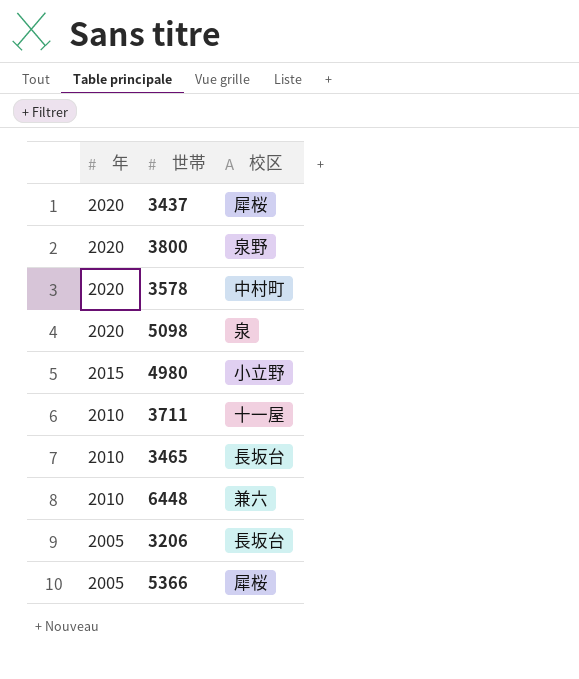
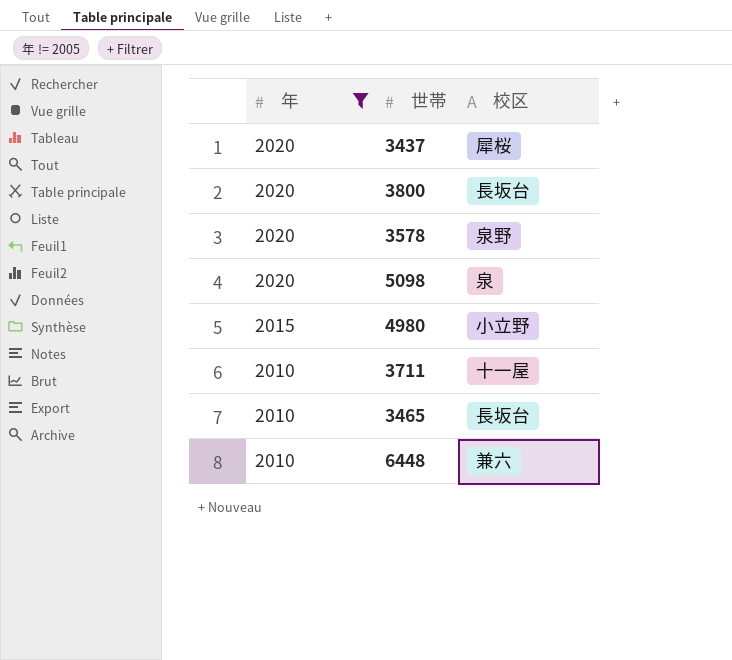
filter: none -> 年 != 2005
3800 | 校区: 泉野 -> 長坂台
3578 | 校区: 中村町 -> 泉野

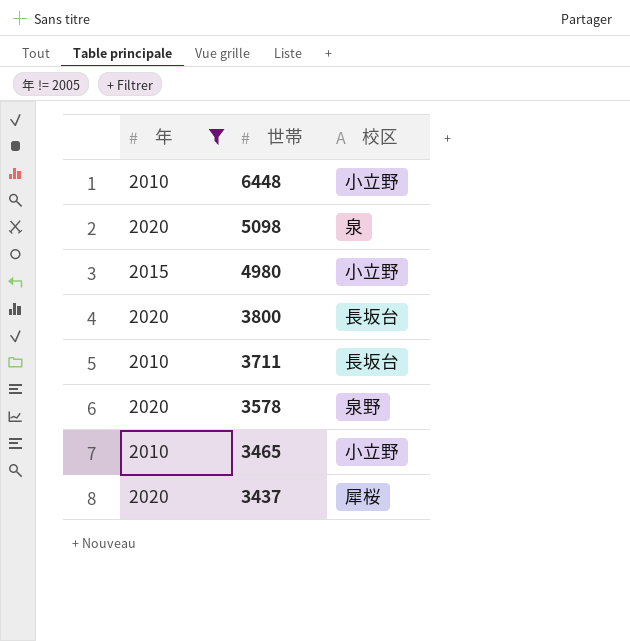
row order: 年 descending -> 世帯 descending
6448 | 校区: 兼六 -> 小立野
3711 | 校区: 十一屋 -> 長坂台
3465 | 校区: 長坂台 -> 小立野

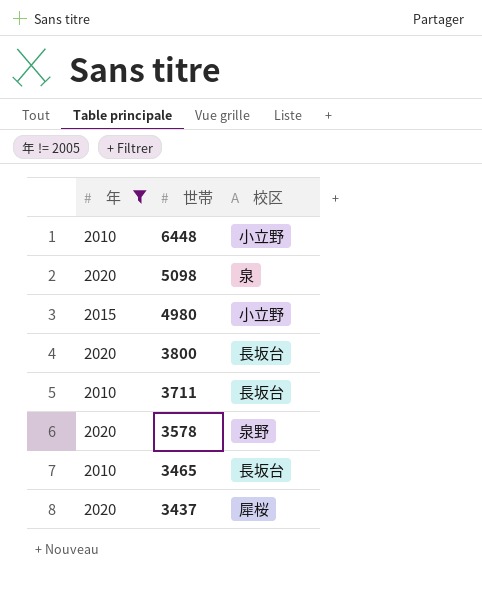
3465 | 校区: 小立野 -> 長坂台

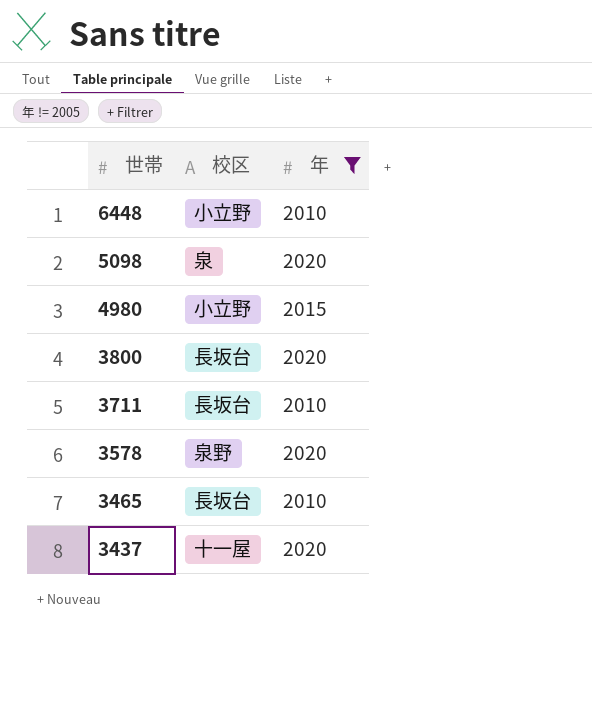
column 年 | position: 1 -> 3
3437 | 校区: 犀桜 -> 十一屋

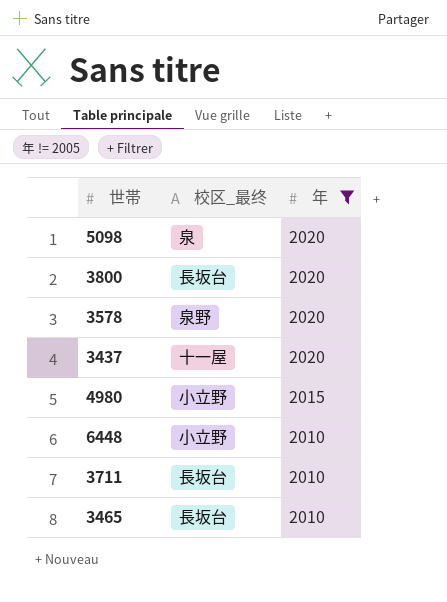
row order: 世帯 descending -> 年 descending
column name: 校区 -> 校区_最终

